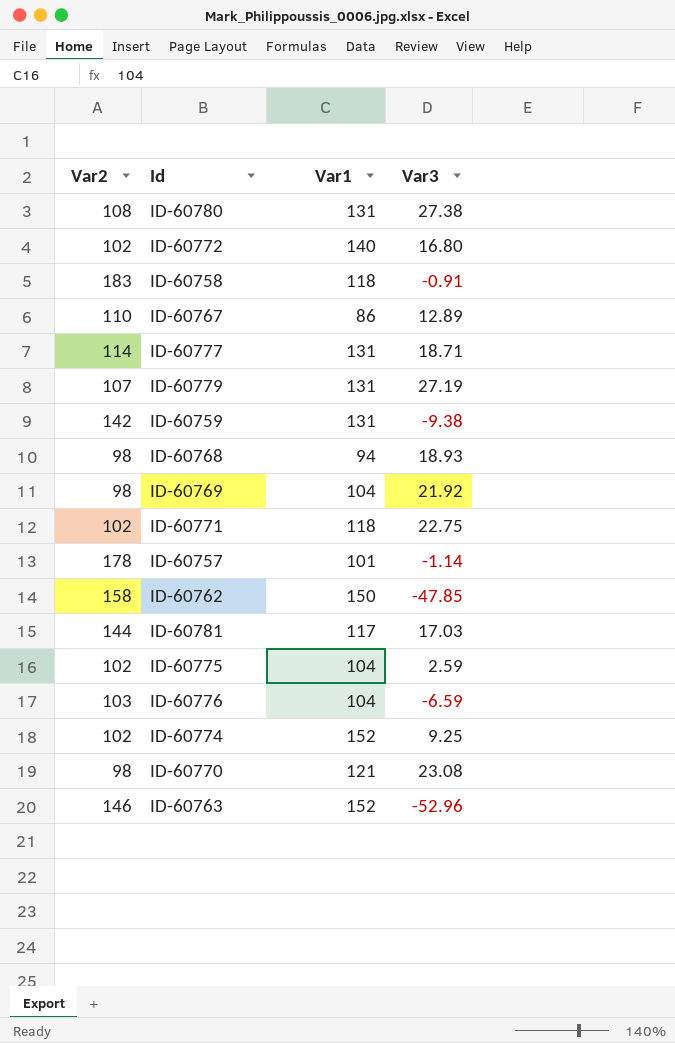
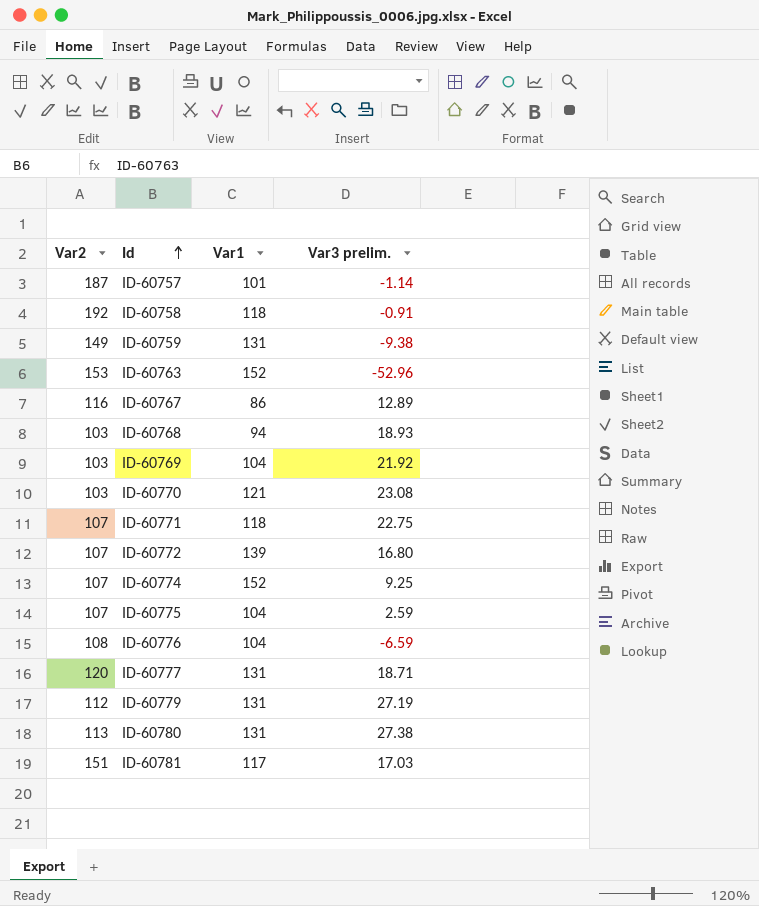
row order: none -> Id ascending
column name: Var3 -> Var3 prelim.
row ID-60762: 158 | 150 | -47.85 -> none
ID-60757 | Var2: 178 -> 187
ID-60758 | Var2: 183 -> 192
ID-60759 | Var2: 142 -> 149
ID-60763 | Var2: 146 -> 153
ID-60767 | Var2: 110 -> 116
ID-60768 | Var2: 98 -> 103
ID-60769 | Var2: 98 -> 103
ID-60770 | Var2: 98 -> 103
ID-60771 | Var2: 102 -> 107
ID-60772 | Var2: 102 -> 107
ID-60772 | Var1: 140 -> 139
ID-60774 | Var2: 102 -> 107
ID-60775 | Var2: 102 -> 107
ID-60776 | Var2: 103 -> 108
ID-60777 | Var2: 114 -> 120
ID-60779 | Var2: 107 -> 112
ID-60780 | Var2: 108 -> 113
ID-60781 | Var2: 144 -> 151

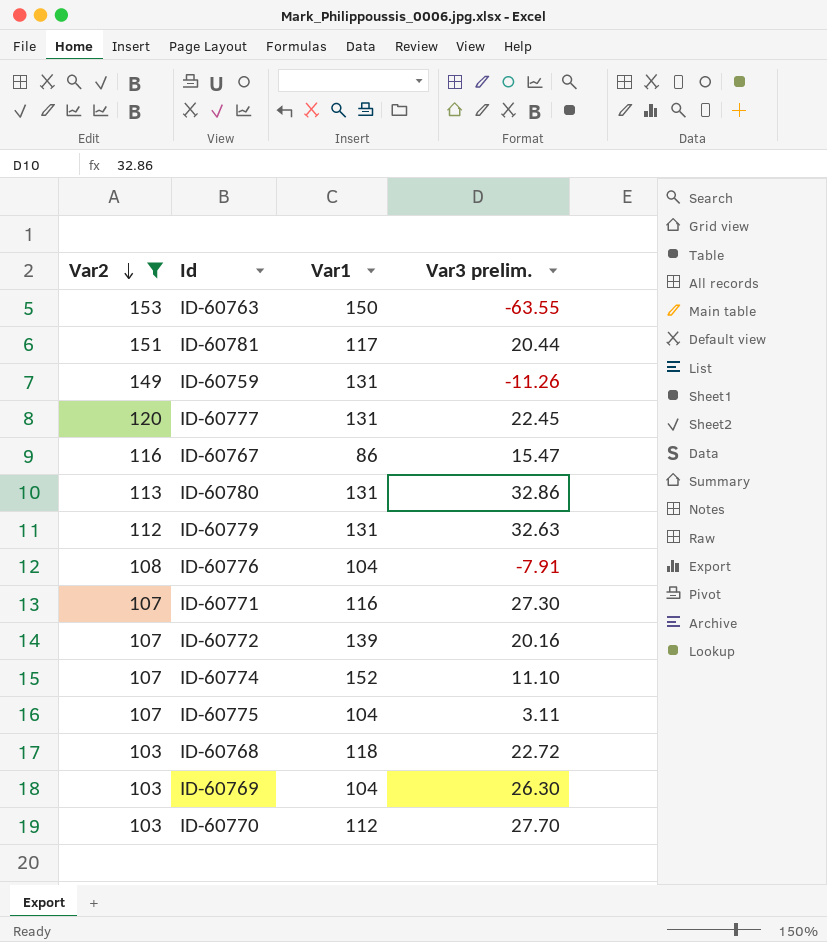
filter: none -> Var2 <= 153
row order: Id ascending -> Var2 descending
ID-60763 | Var1: 152 -> 150
ID-60763 | Var3 prelim.: -52.96 -> -63.55
ID-60781 | Var3 prelim.: 17.03 -> 20.44
ID-60759 | Var3 prelim.: -9.38 -> -11.26
ID-60777 | Var3 prelim.: 18.71 -> 22.45
ID-60767 | Var3 prelim.: 12.89 -> 15.47
ID-60780 | Var3 prelim.: 27.38 -> 32.86
ID-60779 | Var3 prelim.: 27.19 -> 32.63
ID-60776 | Var3 prelim.: -6.59 -> -7.91
ID-60771 | Var1: 118 -> 116
ID-60771 | Var3 prelim.: 22.75 -> 27.30
ID-60772 | Var3 prelim.: 16.80 -> 20.16
ID-60774 | Var3 prelim.: 9.25 -> 11.10
ID-60775 | Var3 prelim.: 2.59 -> 3.11
ID-60768 | Var1: 94 -> 118
ID-60768 | Var3 prelim.: 18.93 -> 22.72
ID-60769 | Var3 prelim.: 21.92 -> 26.30
ID-60770 | Var1: 121 -> 112
ID-60770 | Var3 prelim.: 23.08 -> 27.70

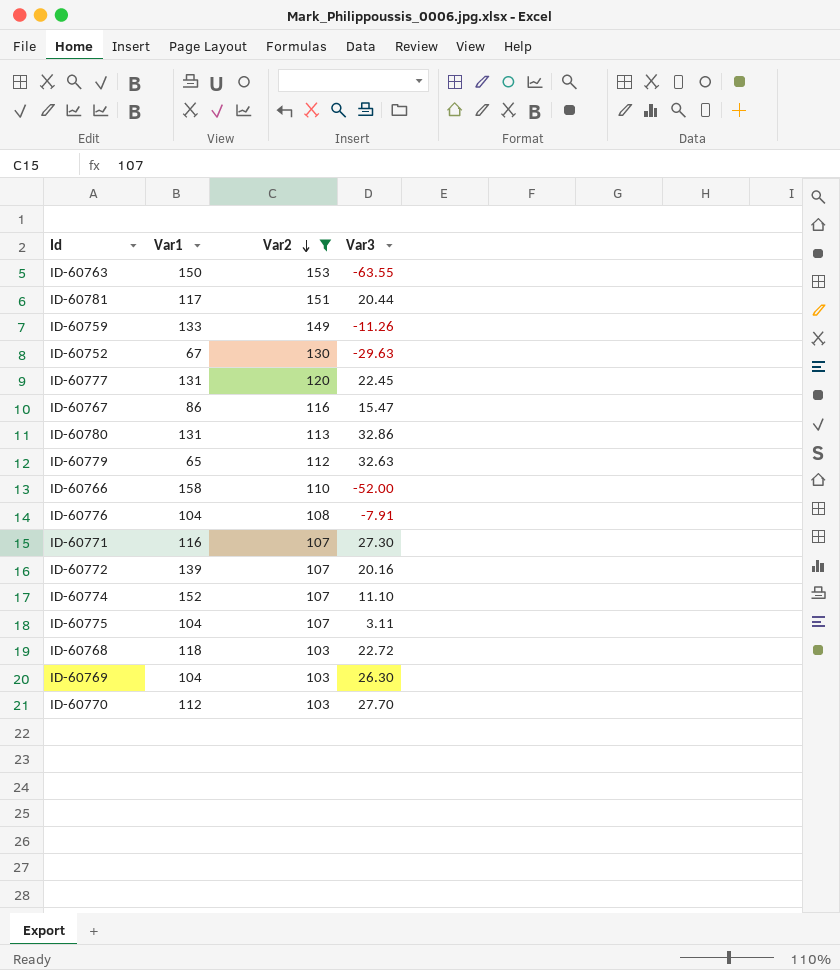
column Var2 | position: 1 -> 3
column name: Var3 prelim. -> Var3
ID-60759 | Var1: 131 -> 133
row ID-60752: none -> 67 | 130 | -29.63
ID-60779 | Var1: 131 -> 65
row ID-60766: none -> 158 | 110 | -52.00

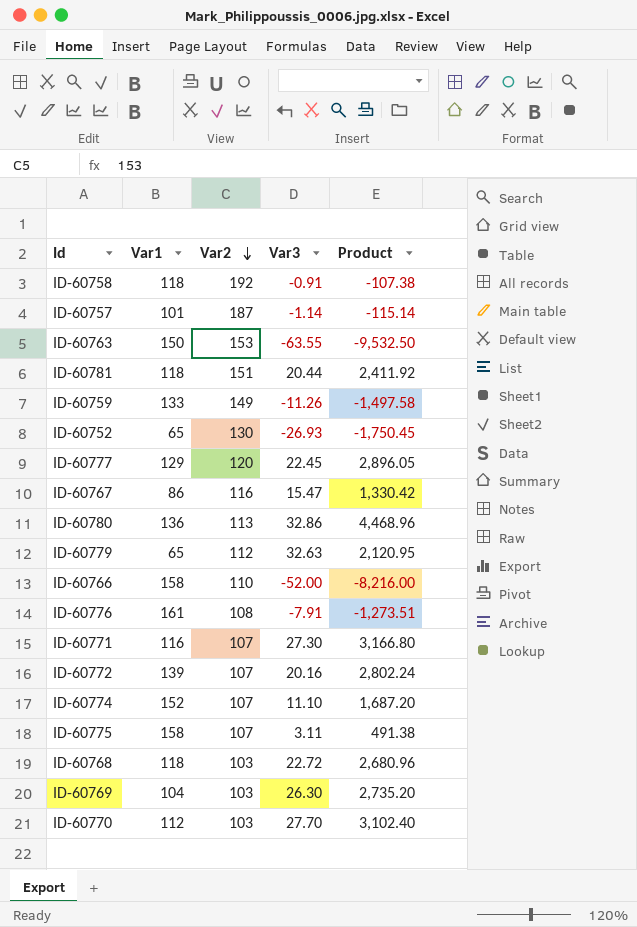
filter: Var2 <= 153 -> none
column Product | formula: none -> [Var1] * [Var3]
ID-60781 | Var1: 117 -> 118
ID-60752 | Var1: 67 -> 65
ID-60752 | Var3: -29.63 -> -26.93
ID-60777 | Var1: 131 -> 129
ID-60780 | Var1: 131 -> 136
ID-60776 | Var1: 104 -> 161
ID-60775 | Var1: 104 -> 158

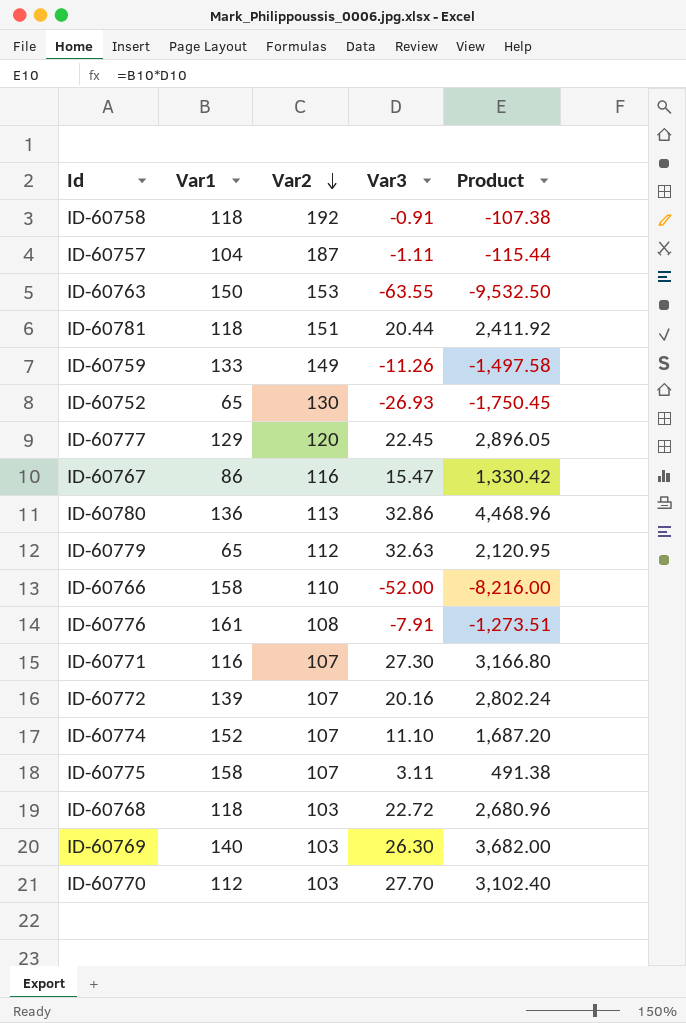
ID-60757 | Var1: 101 -> 104
ID-60757 | Var3: -1.14 -> -1.11
ID-60757 | Product: -115.14 -> -115.44
ID-60769 | Var1: 104 -> 140
ID-60769 | Product: 2,735.20 -> 3,682.00

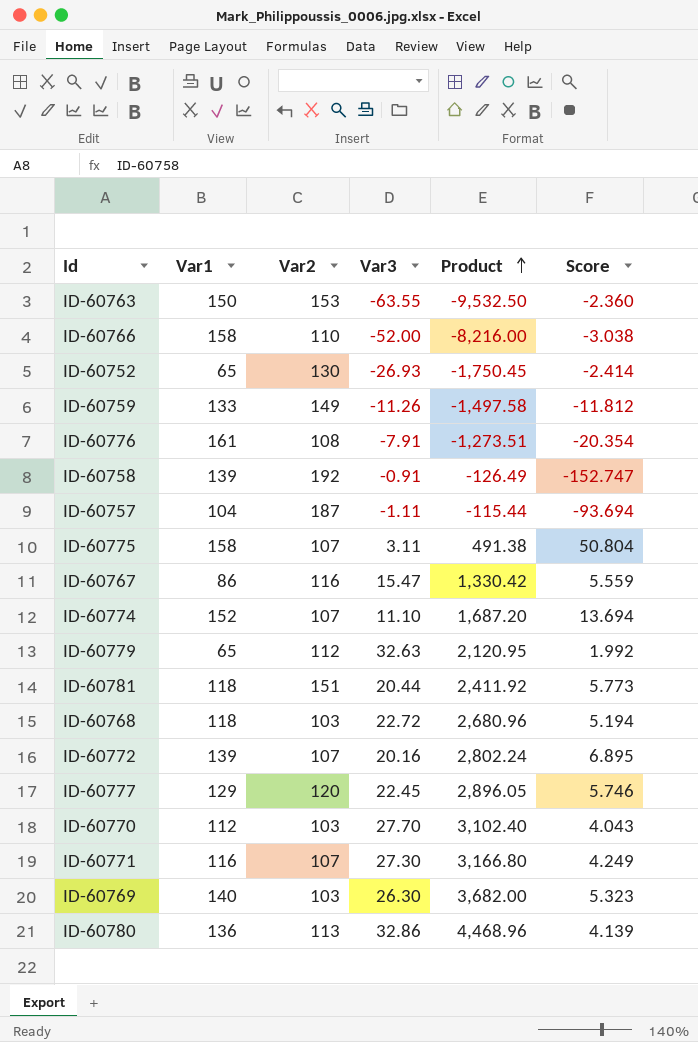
row order: Var2 descending -> Product ascending
column Score | formula: none -> [Var1] / [Var3]
ID-60758 | Var1: 118 -> 139
ID-60758 | Product: -107.38 -> -126.49

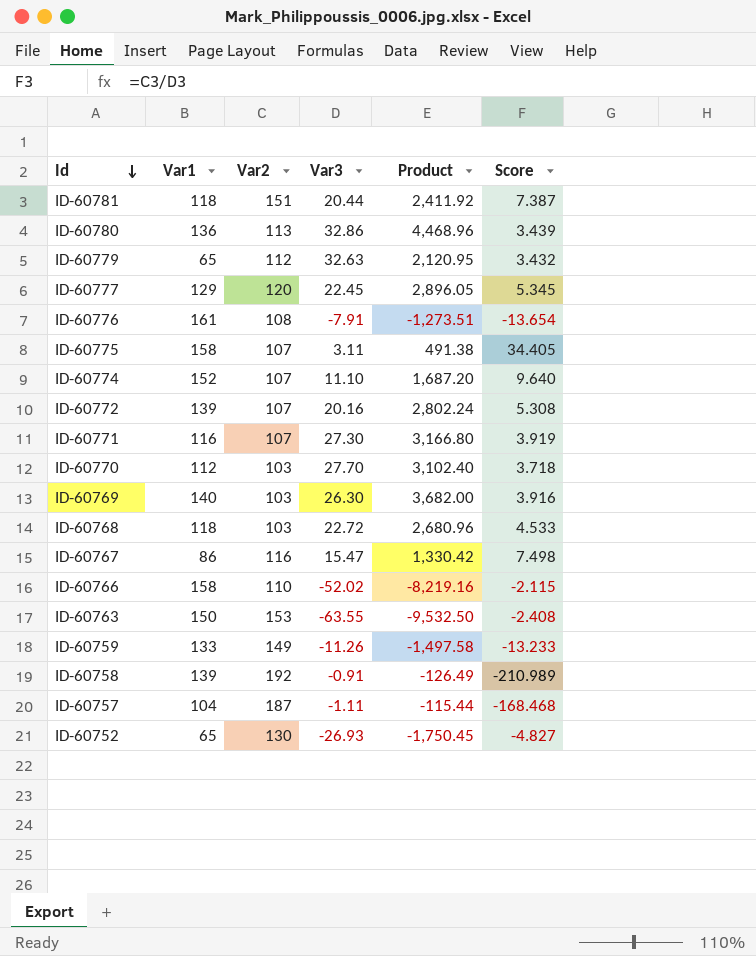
row order: Product ascending -> Id descending
column Score | formula: [Var1] / [Var3] -> [Var2] / [Var3]
ID-60766 | Var3: -52.00 -> -52.02
ID-60766 | Product: -8,216.00 -> -8,219.16

